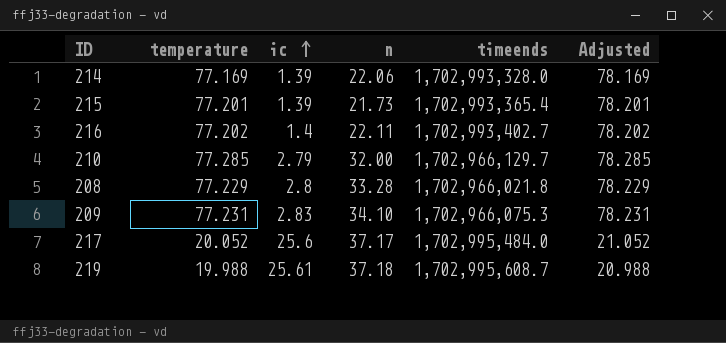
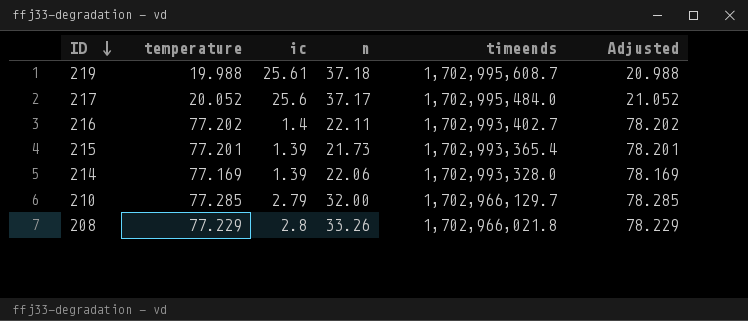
row order: ic ascending -> ID descending
row 209: 77.231 | 2.83 | 34.10 | 1,702,966,075.3 | 78.231 -> none
208 | n: 33.28 -> 33.26

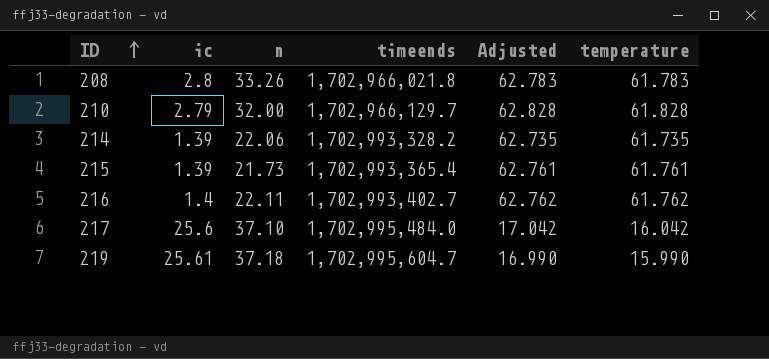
row order: ID descending -> ID ascending
column temperature | position: 2 -> 6
208 | Adjusted: 78.229 -> 62.783
208 | temperature: 77.229 -> 61.783
210 | Adjusted: 78.285 -> 62.828
210 | temperature: 77.285 -> 61.828
214 | timeends: 1,702,993,328.0 -> 1,702,993,328.2
214 | Adjusted: 78.169 -> 62.735
214 | temperature: 77.169 -> 61.735
215 | Adjusted: 78.201 -> 62.761
215 | temperature: 77.201 -> 61.761
216 | Adjusted: 78.202 -> 62.762
216 | temperature: 77.202 -> 61.762
217 | n: 37.17 -> 37.10
217 | Adjusted: 21.052 -> 17.042
217 | temperature: 20.052 -> 16.042
219 | timeends: 1,702,995,608.7 -> 1,702,995,604.7
219 | Adjusted: 20.988 -> 16.990
219 | temperature: 19.988 -> 15.990

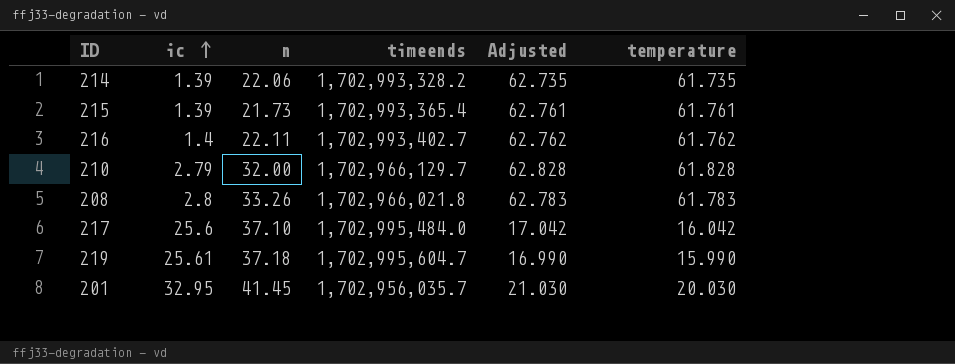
row order: ID ascending -> ic ascending
row 201: none -> 32.95 | 41.45 | 1,702,956,035.7 | 21.030 | 20.030

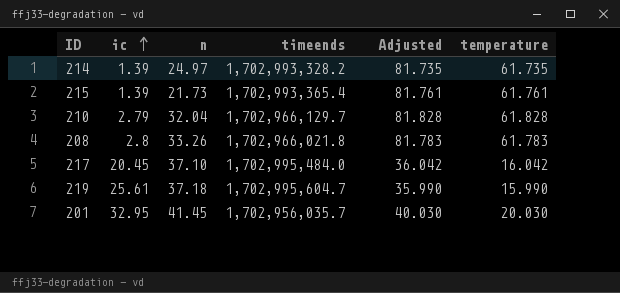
column Adjusted | formula: [temperature] + 1 -> [temperature] + 20
row 216: 1.4 | 22.11 | 1,702,993,402.7 | 62.762 | 61.762 -> none
214 | n: 22.06 -> 24.97
210 | n: 32.00 -> 32.04
217 | ic: 25.6 -> 20.45

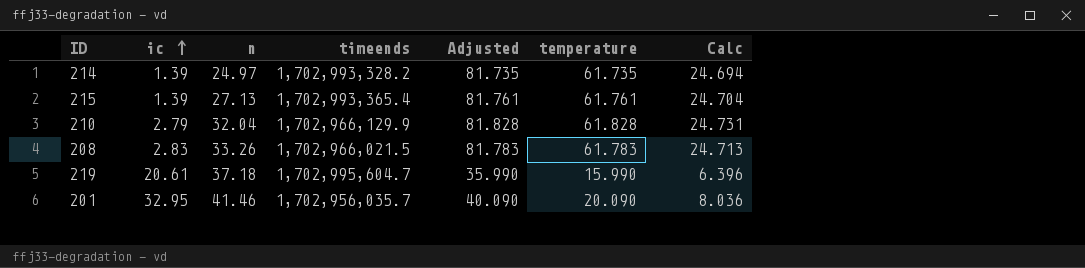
column Calc | formula: none -> [temperature] * 0.4
row 217: 20.45 | 37.10 | 1,702,995,484.0 | 36.042 | 16.042 -> none
215 | n: 21.73 -> 27.13
210 | timeends: 1,702,966,129.7 -> 1,702,966,129.9
208 | ic: 2.8 -> 2.83
208 | timeends: 1,702,966,021.8 -> 1,702,966,021.5
219 | ic: 25.61 -> 20.61
201 | n: 41.45 -> 41.46
201 | Adjusted: 40.030 -> 40.090
201 | temperature: 20.030 -> 20.090

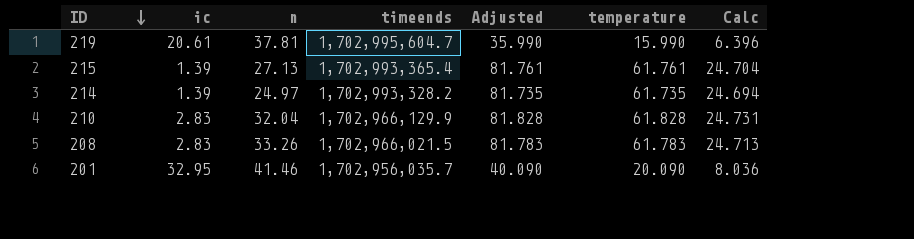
row order: ic ascending -> ID descending
219 | n: 37.18 -> 37.81
210 | ic: 2.79 -> 2.83

